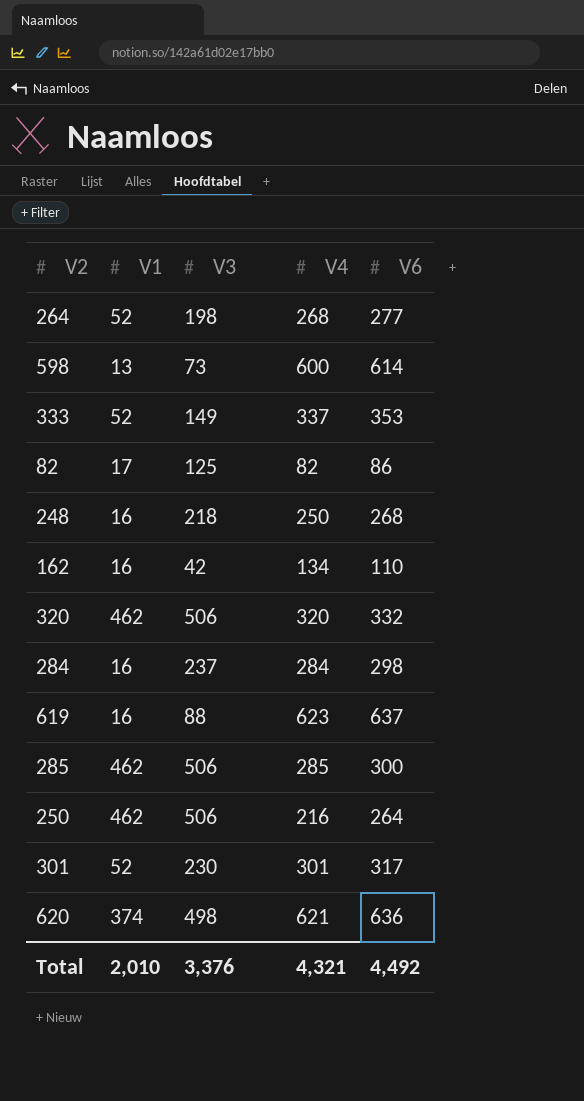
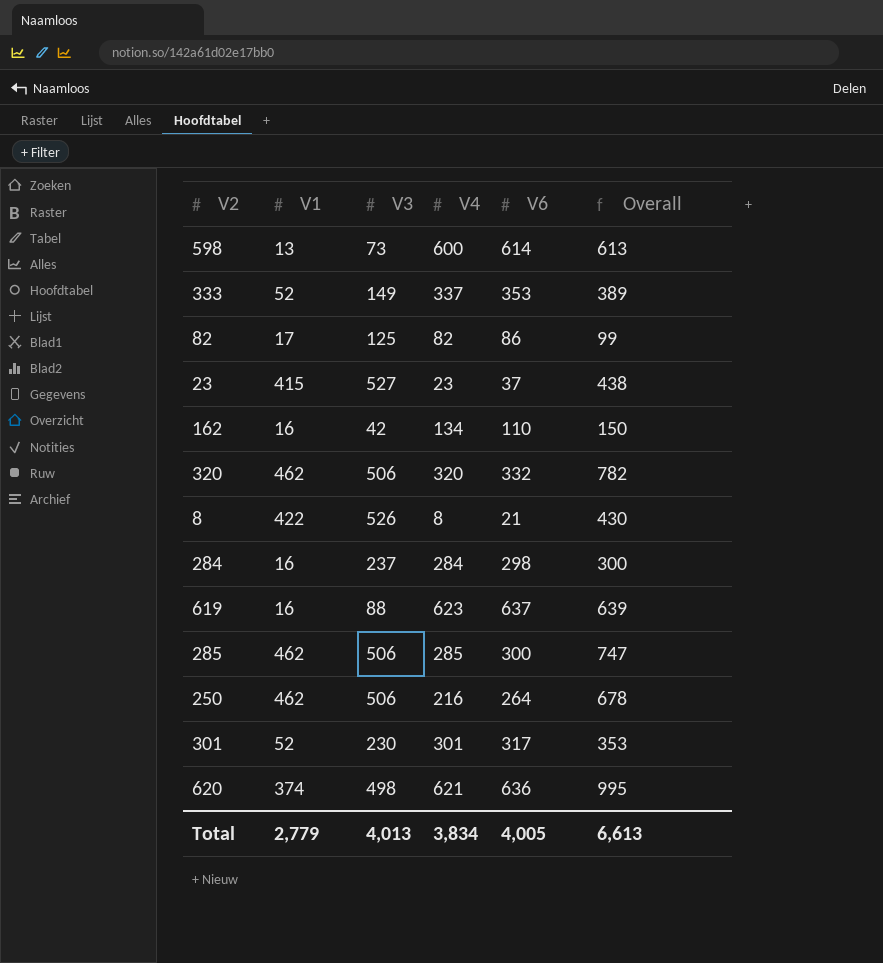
column Overall | formula: none -> [V1] + [V4]
row 264: 52 | 198 | 268 | 277 -> none
row 248: 16 | 218 | 250 | 268 -> none
row 23: none -> 415 | 527 | 23 | 37 | 438
row 8: none -> 422 | 526 | 8 | 21 | 430
Total | V1: 2,010 -> 2,779
Total | V3: 3,376 -> 4,013
Total | V4: 4,321 -> 3,834
Total | V6: 4,492 -> 4,005

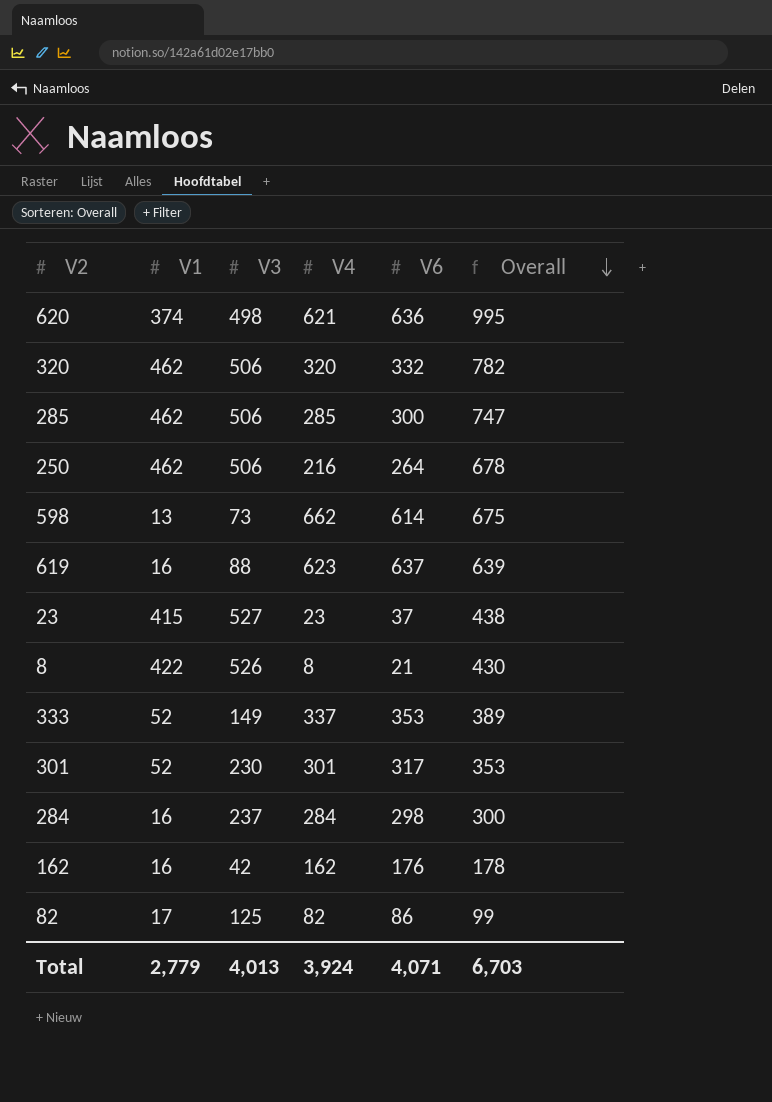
row order: none -> Overall descending
598 | V4: 600 -> 662
598 | Overall: 613 -> 675
162 | V4: 134 -> 162
162 | V6: 110 -> 176
162 | Overall: 150 -> 178
Total | V4: 3,834 -> 3,924
Total | V6: 4,005 -> 4,071
Total | Overall: 6,613 -> 6,703

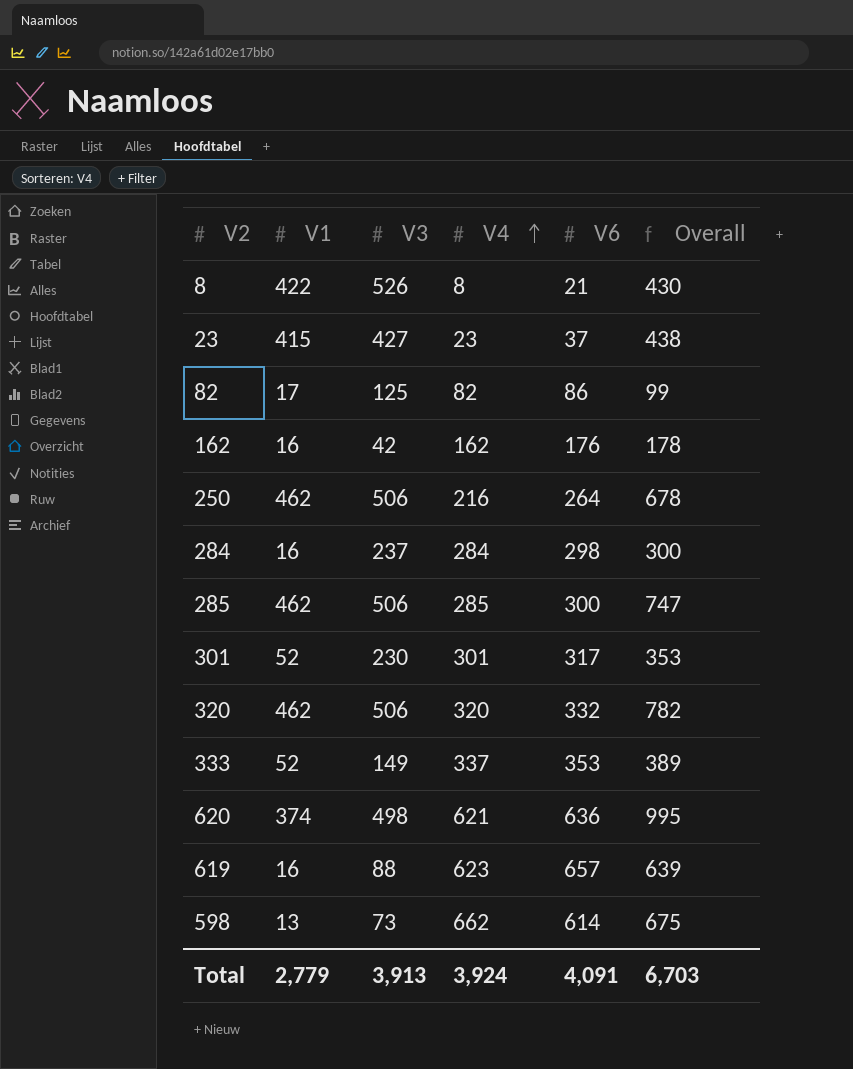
row order: Overall descending -> V4 ascending
23 | V3: 527 -> 427
619 | V6: 637 -> 657
Total | V3: 4,013 -> 3,913
Total | V6: 4,071 -> 4,091

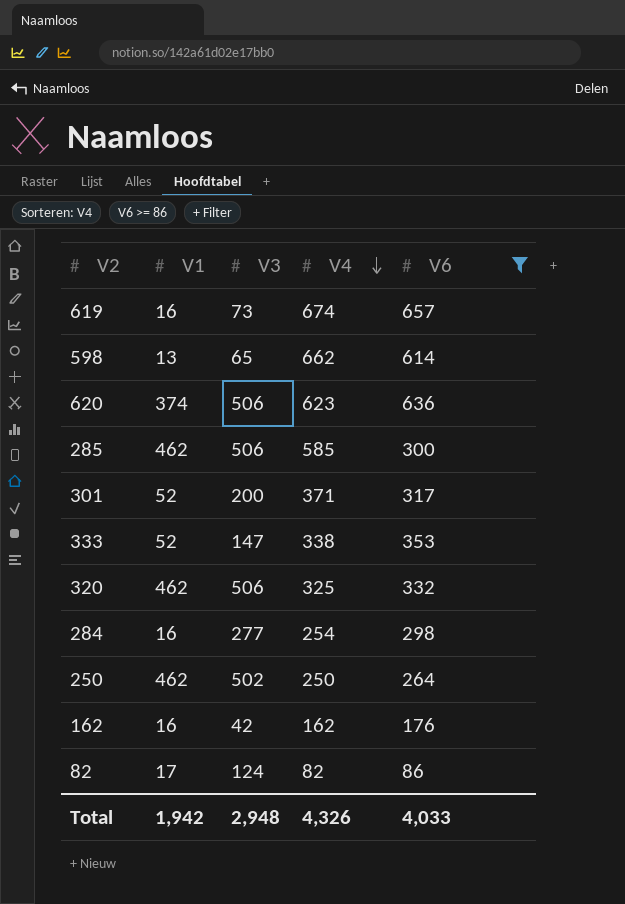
filter: none -> V6 >= 86
row order: V4 ascending -> V4 descending
column Overall | formula: [V1] + [V4] -> none
619 | V3: 88 -> 73
619 | V4: 623 -> 674
598 | V3: 73 -> 65
620 | V3: 498 -> 506
620 | V4: 621 -> 623
285 | V4: 285 -> 585
301 | V3: 230 -> 200
301 | V4: 301 -> 371
333 | V3: 149 -> 147
333 | V4: 337 -> 338
320 | V4: 320 -> 325
284 | V3: 237 -> 277
284 | V4: 284 -> 254
250 | V3: 506 -> 502
250 | V4: 216 -> 250
82 | V3: 125 -> 124
Total | V1: 2,779 -> 1,942
Total | V3: 3,913 -> 2,948
Total | V4: 3,924 -> 4,326
Total | V6: 4,091 -> 4,033

